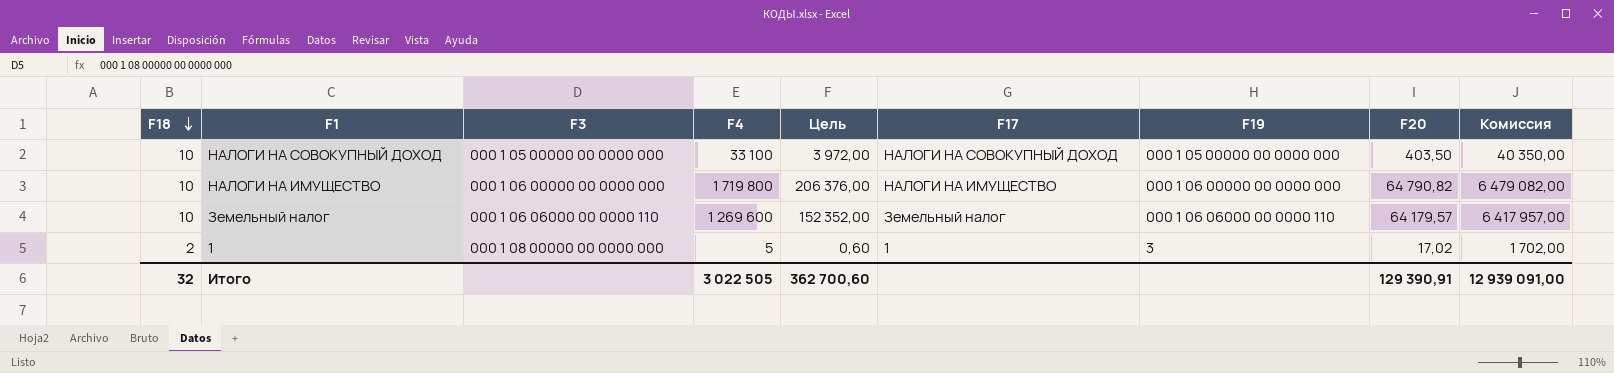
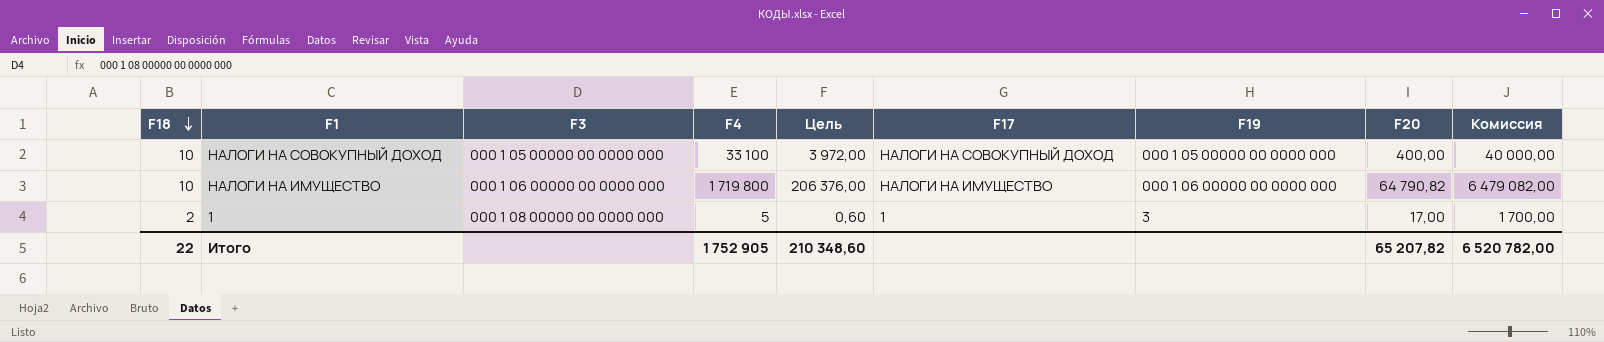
row Земельный налог: 10 | 000 1 06 06000 00 0000 110 | 1 269 600 | 152 352,00 | Земельный налог | 000 1 06 06000 00 0000 110 | 64 179,57 | 6 417 957,00 -> none
НАЛОГИ НА СОВОКУПНЫЙ ДОХОД | F20: 403,50 -> 400,00
НАЛОГИ НА СОВОКУПНЫЙ ДОХОД | Комиссия: 40 350,00 -> 40 000,00
1 | F20: 17,02 -> 17,00
1 | Комиссия: 1 702,00 -> 1 700,00
Итого | F18: 32 -> 22
Итого | F4: 3 022 505 -> 1 752 905
Итого | Цель: 362 700,60 -> 210 348,60
Итого | F20: 129 390,91 -> 65 207,82
Итого | Комиссия: 12 939 091,00 -> 6 520 782,00

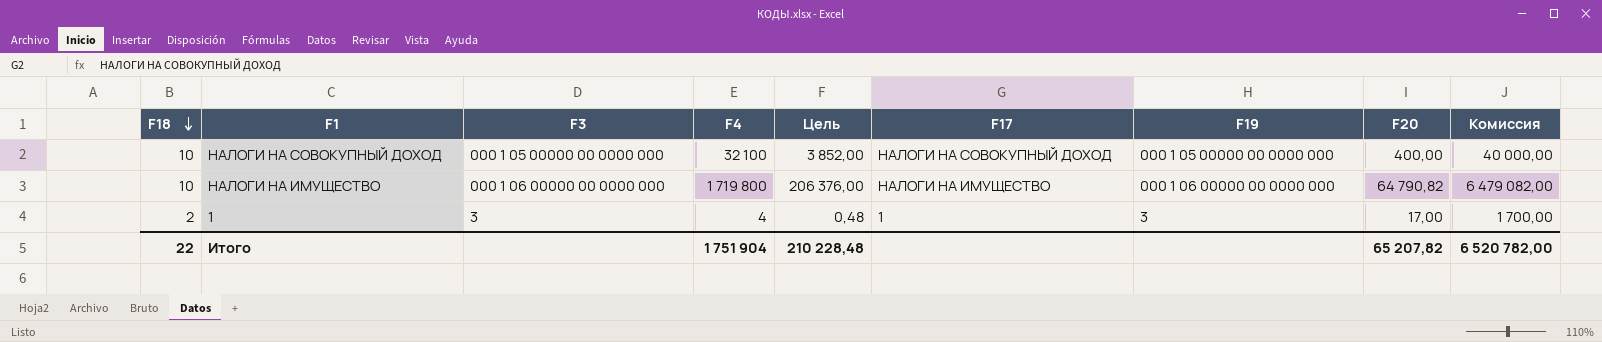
НАЛОГИ НА СОВОКУПНЫЙ ДОХОД | F4: 33 100 -> 32 100
НАЛОГИ НА СОВОКУПНЫЙ ДОХОД | Цель: 3 972,00 -> 3 852,00
1 | F3: 000 1 08 00000 00 0000 000 -> 3
1 | F4: 5 -> 4
1 | Цель: 0,60 -> 0,48
Итого | F4: 1 752 905 -> 1 751 904
Итого | Цель: 210 348,60 -> 210 228,48

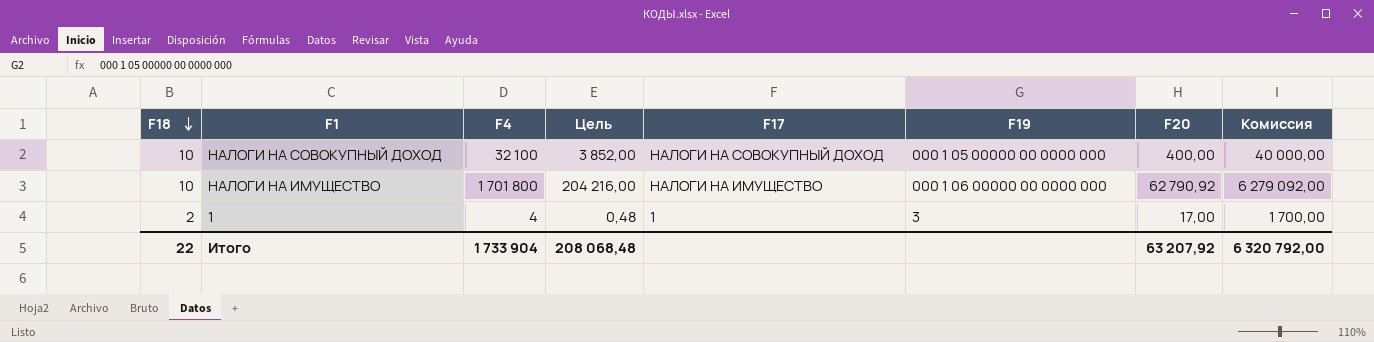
column F3 | position: 3 -> none
НАЛОГИ НА ИМУЩЕСТВО | F4: 1 719 800 -> 1 701 800
НАЛОГИ НА ИМУЩЕСТВО | Цель: 206 376,00 -> 204 216,00
НАЛОГИ НА ИМУЩЕСТВО | F20: 64 790,82 -> 62 790,92
НАЛОГИ НА ИМУЩЕСТВО | Комиссия: 6 479 082,00 -> 6 279 092,00
Итого | F4: 1 751 904 -> 1 733 904
Итого | Цель: 210 228,48 -> 208 068,48
Итого | F20: 65 207,82 -> 63 207,92
Итого | Комиссия: 6 520 782,00 -> 6 320 792,00

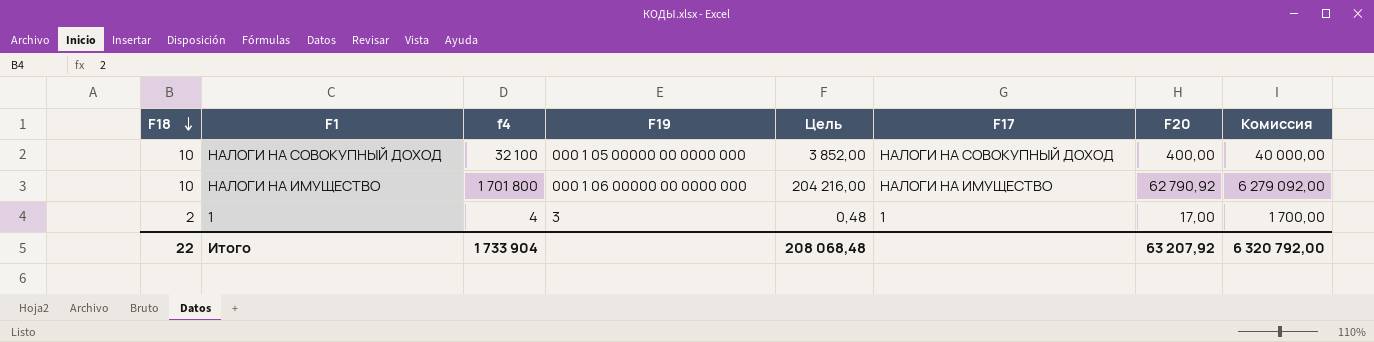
column name: F4 -> f4
column F19 | position: 6 -> 4

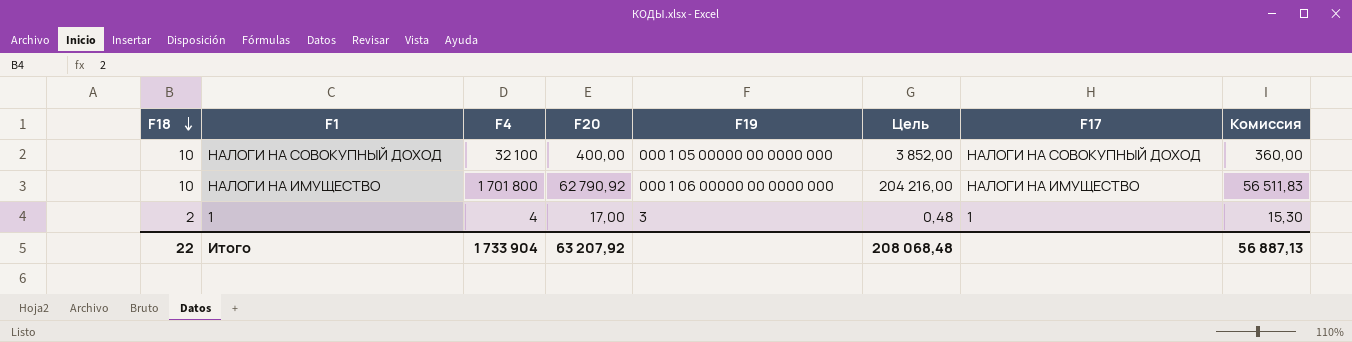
column name: f4 -> F4
column F20 | position: 7 -> 4
column Комиссия | formula: [F20] * 100 -> [F20] * 0,9
Итого | Комиссия: 6 320 792,00 -> 56 887,13

